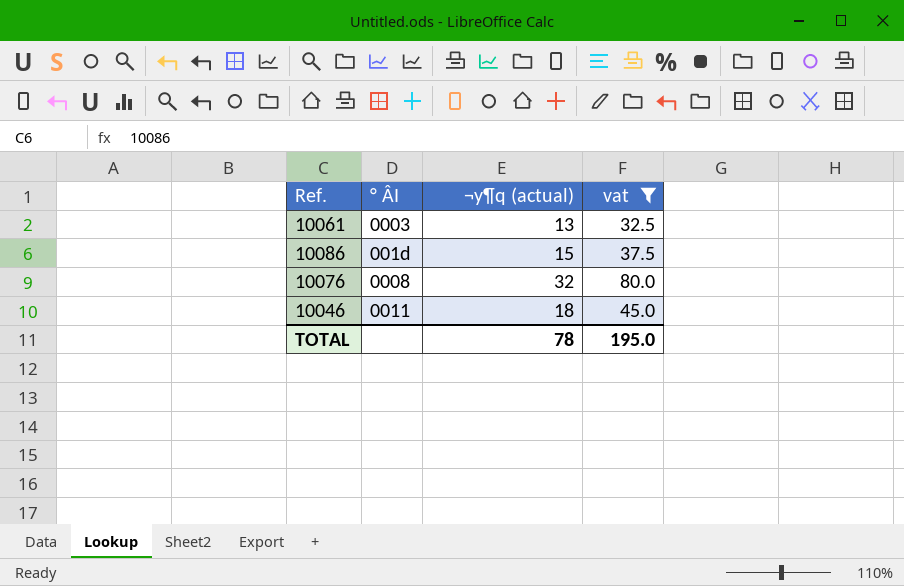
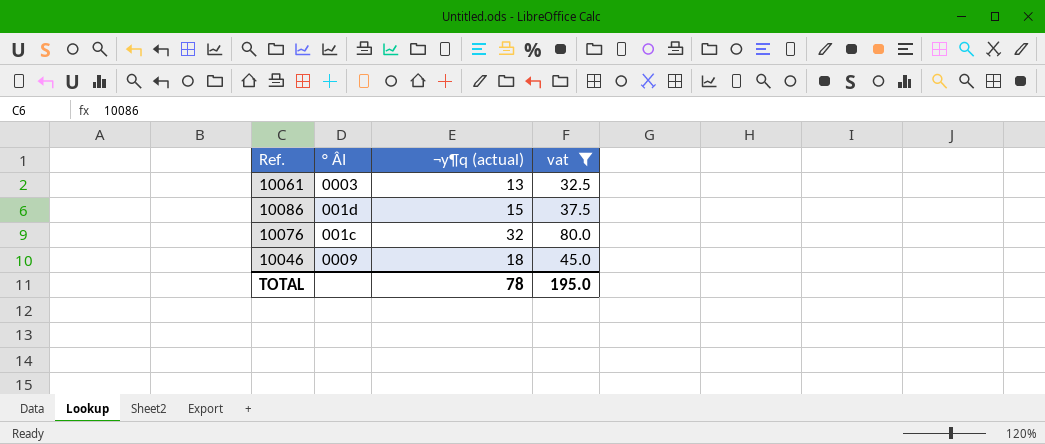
10076 | ° ÂI: 0008 -> 001c
10046 | ° ÂI: 0011 -> 0009

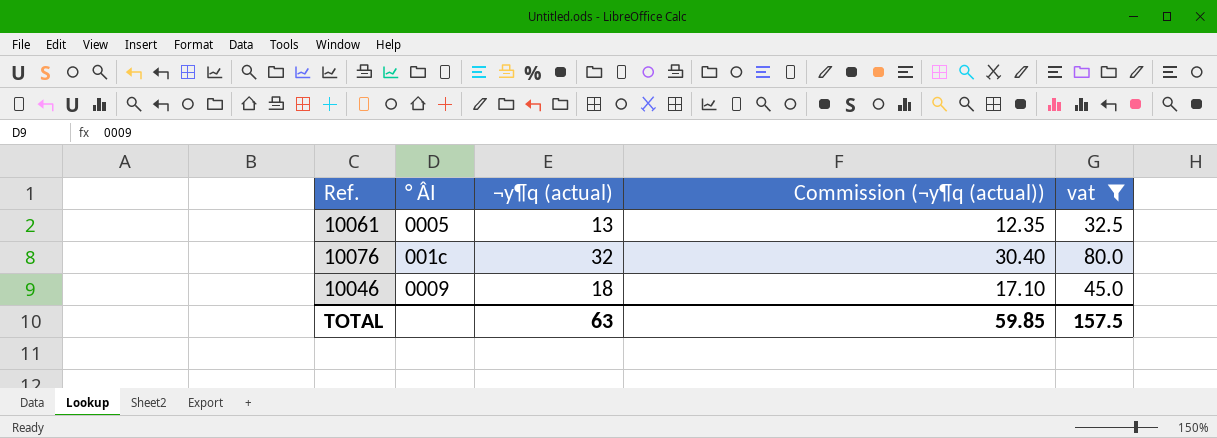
column Commission (¬y¶q (actual)) | formula: none -> [¬y¶q (actual)] * 0.95
row 10086: 001d | 15 | 37.5 -> none
10061 | ° ÂI: 0003 -> 0005
TOTAL | ¬y¶q (actual): 78 -> 63
TOTAL | vat: 195.0 -> 157.5

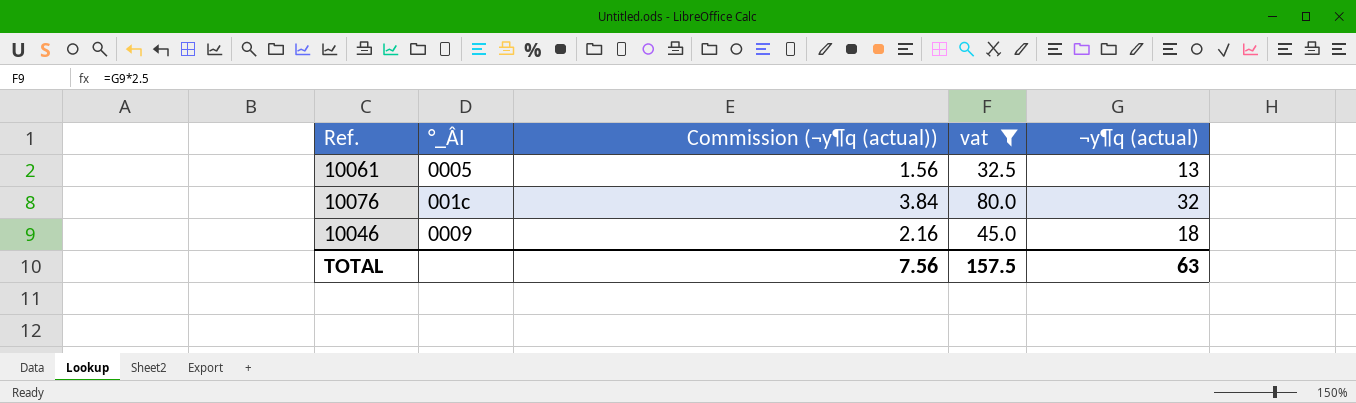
column name: ° ÂI -> °_ÂI
column Commission (¬y¶q (actual)) | formula: [¬y¶q (actual)] * 0.95 -> [¬y¶q (actual)] * 0.12
column ¬y¶q (actual) | position: 3 -> 5
TOTAL | Commission (¬y¶q (actual)): 59.85 -> 7.56

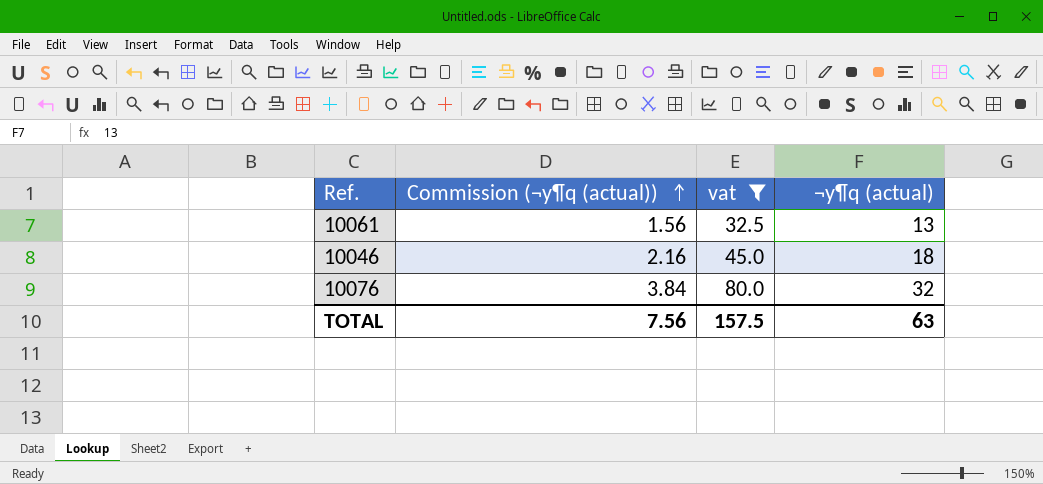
row order: none -> Commission (¬y¶q (actual)) ascending
column °_ÂI | position: 2 -> none

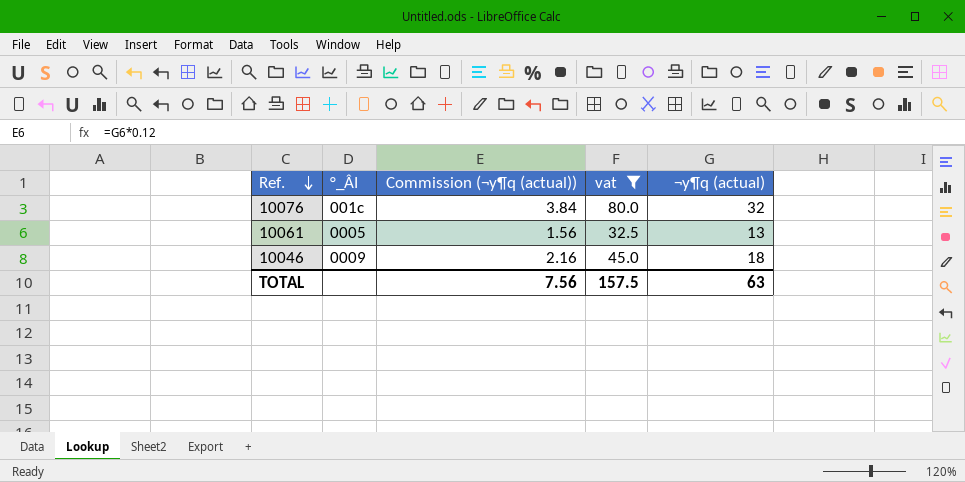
row order: Commission (¬y¶q (actual)) ascending -> Ref. descending
column °_ÂI | position: none -> 2

